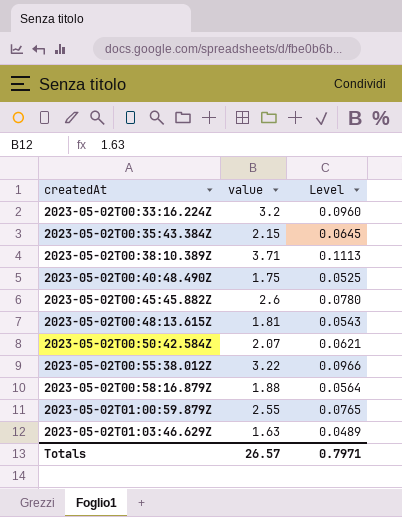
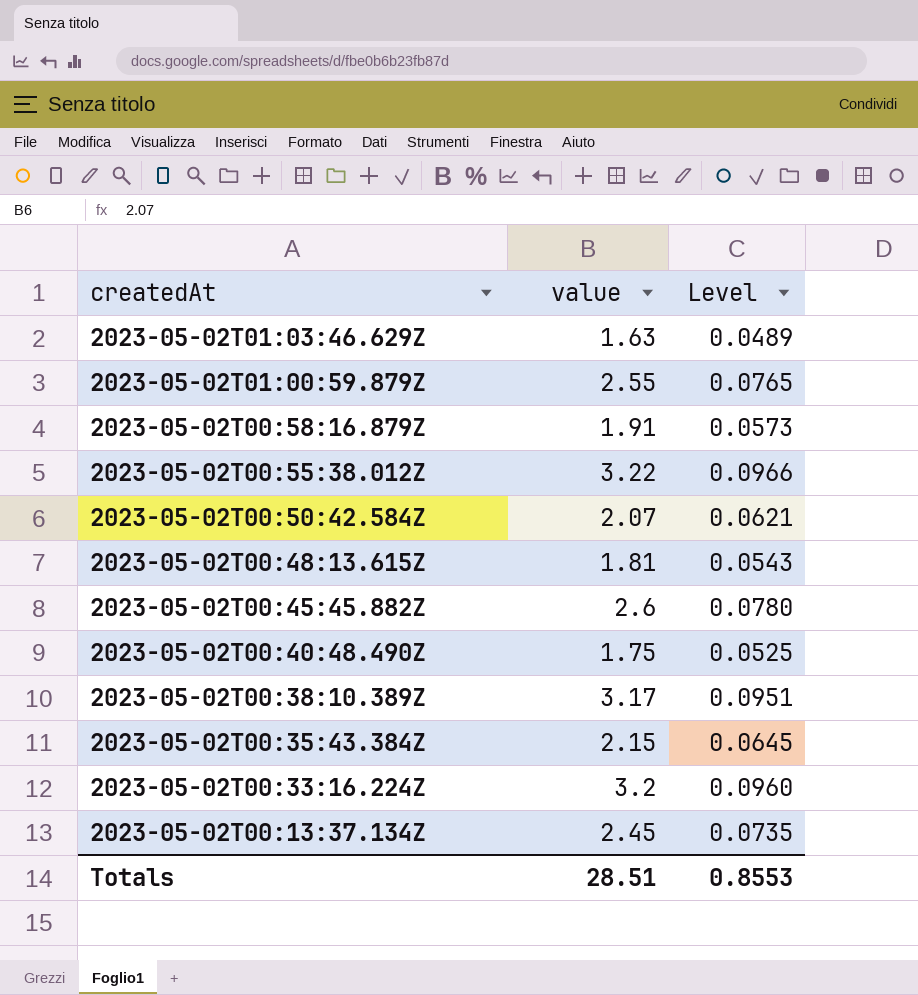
row order: createdAt ascending -> createdAt descending
2023-05-02T00:58:16.879Z | value: 1.88 -> 1.91
2023-05-02T00:58:16.879Z | Level: 0.0564 -> 0.0573
2023-05-02T00:38:10.389Z | value: 3.71 -> 3.17
2023-05-02T00:38:10.389Z | Level: 0.1113 -> 0.0951
row 2023-05-02T00:13:37.134Z: none -> 2.45 | 0.0735
Totals | value: 26.57 -> 28.51
Totals | Level: 0.7971 -> 0.8553

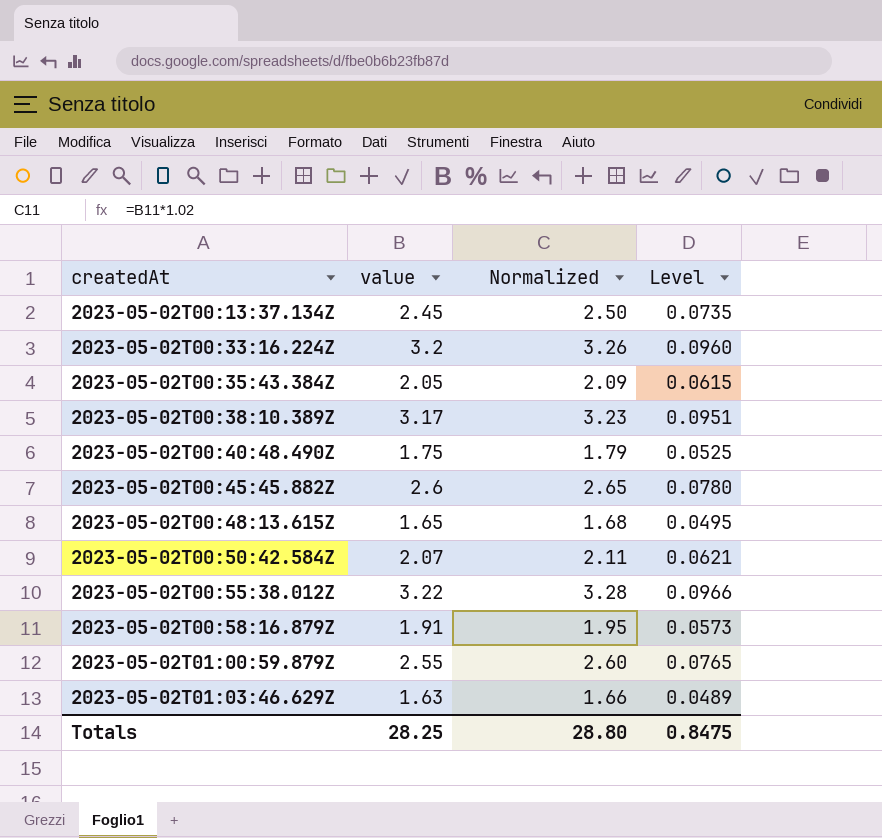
row order: createdAt descending -> createdAt ascending
column Normalized | formula: none -> [value] * 1.02
2023-05-02T00:35:43.384Z | value: 2.15 -> 2.05
2023-05-02T00:35:43.384Z | Level: 0.0645 -> 0.0615
2023-05-02T00:48:13.615Z | value: 1.81 -> 1.65
2023-05-02T00:48:13.615Z | Level: 0.0543 -> 0.0495
Totals | value: 28.51 -> 28.25
Totals | Level: 0.8553 -> 0.8475

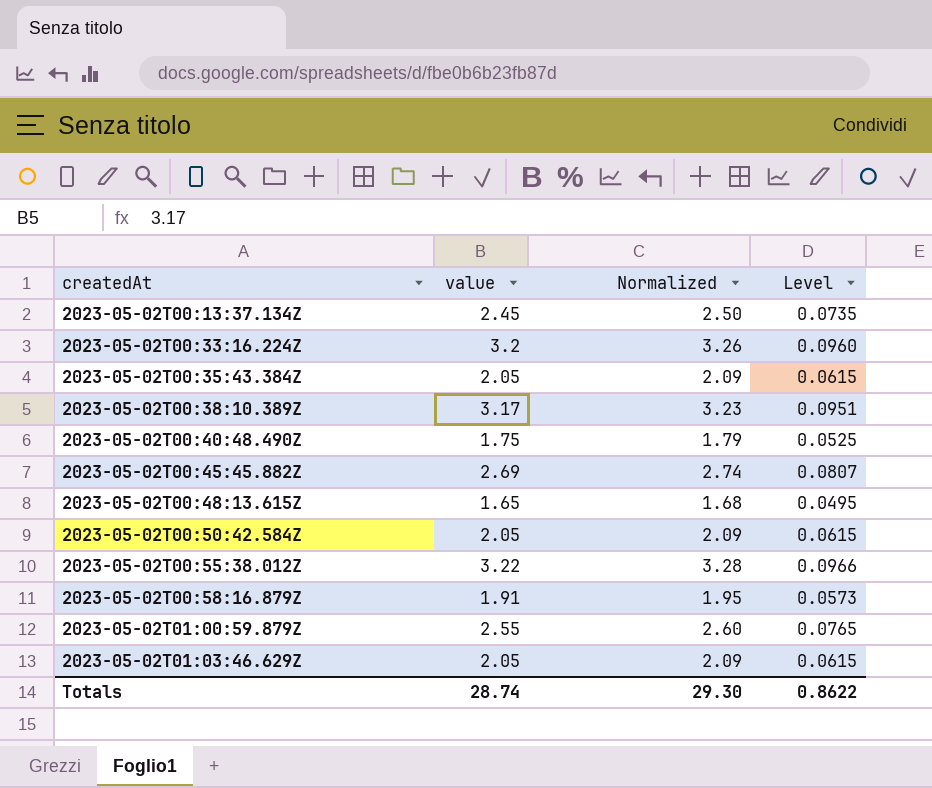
2023-05-02T00:45:45.882Z | value: 2.6 -> 2.69
2023-05-02T00:45:45.882Z | Normalized: 2.65 -> 2.74
2023-05-02T00:45:45.882Z | Level: 0.0780 -> 0.0807
2023-05-02T00:50:42.584Z | value: 2.07 -> 2.05
2023-05-02T00:50:42.584Z | Normalized: 2.11 -> 2.09
2023-05-02T00:50:42.584Z | Level: 0.0621 -> 0.0615
2023-05-02T01:03:46.629Z | value: 1.63 -> 2.05
2023-05-02T01:03:46.629Z | Normalized: 1.66 -> 2.09
2023-05-02T01:03:46.629Z | Level: 0.0489 -> 0.0615
Totals | value: 28.25 -> 28.74
Totals | Normalized: 28.80 -> 29.30
Totals | Level: 0.8475 -> 0.8622

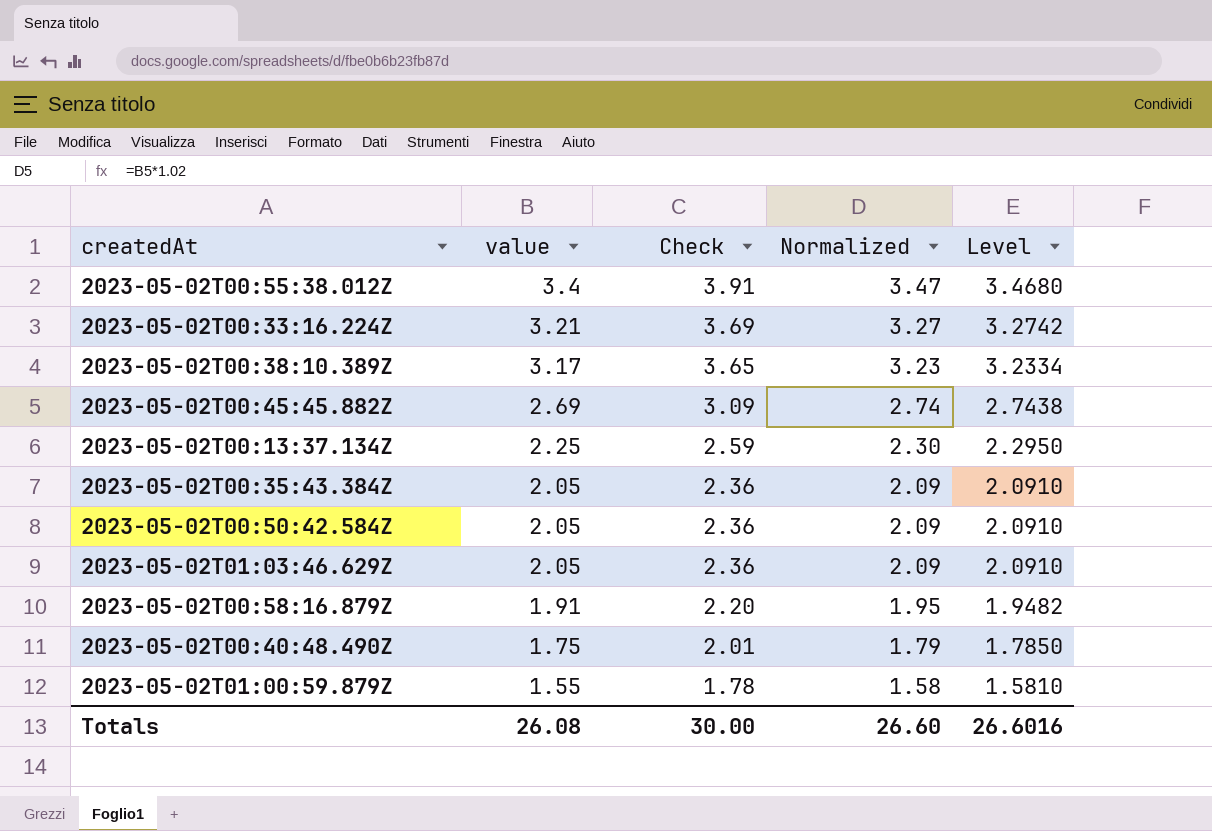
row order: createdAt ascending -> value descending
column Check | formula: none -> [value] * 1.15
column Level | formula: [value] * 0.03 -> [value] * 1.02
row 2023-05-02T00:48:13.615Z: 1.65 | 1.68 | 0.0495 -> none
2023-05-02T00:55:38.012Z | value: 3.22 -> 3.4
2023-05-02T00:55:38.012Z | Normalized: 3.28 -> 3.47
2023-05-02T00:33:16.224Z | value: 3.2 -> 3.21
2023-05-02T00:33:16.224Z | Normalized: 3.26 -> 3.27
2023-05-02T00:13:37.134Z | value: 2.45 -> 2.25
2023-05-02T00:13:37.134Z | Normalized: 2.50 -> 2.30
2023-05-02T01:00:59.879Z | value: 2.55 -> 1.55
2023-05-02T01:00:59.879Z | Normalized: 2.60 -> 1.58
Totals | value: 28.74 -> 26.08
Totals | Normalized: 29.30 -> 26.60
Totals | Level: 0.8622 -> 26.6016

